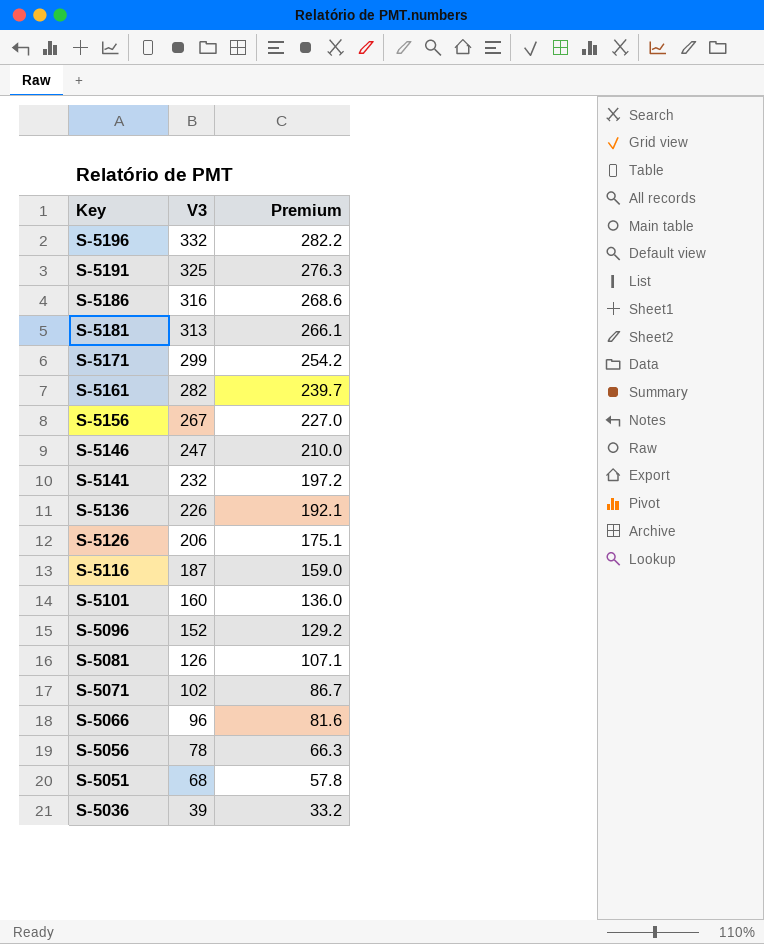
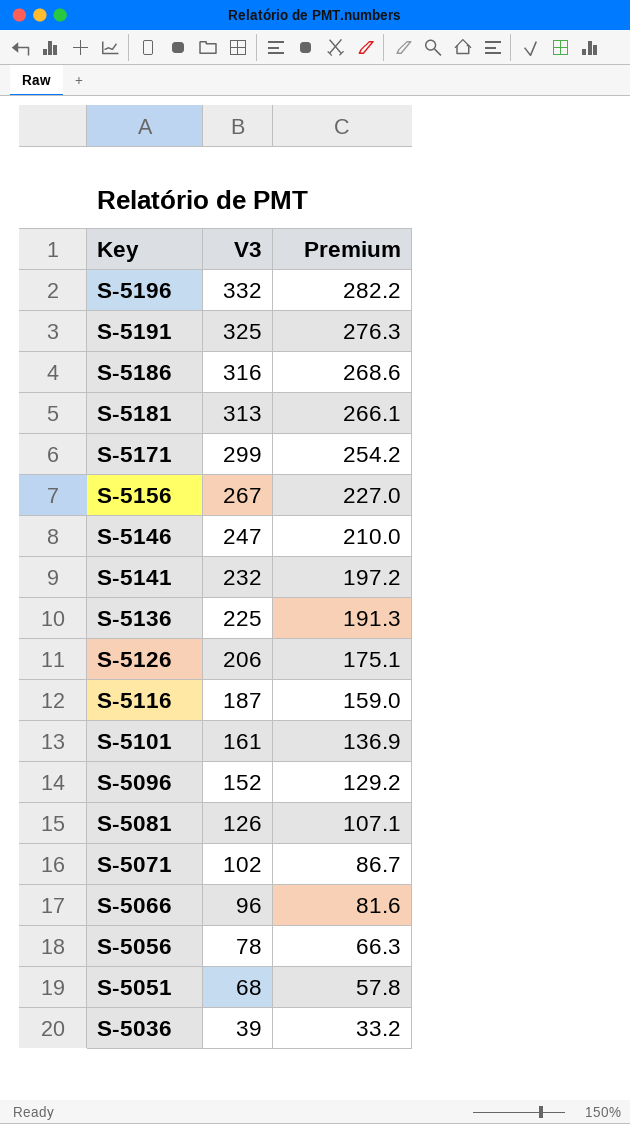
row S-5161: 282 | 239.7 -> none
S-5136 | V3: 226 -> 225
S-5136 | Premium: 192.1 -> 191.3
S-5101 | V3: 160 -> 161
S-5101 | Premium: 136.0 -> 136.9

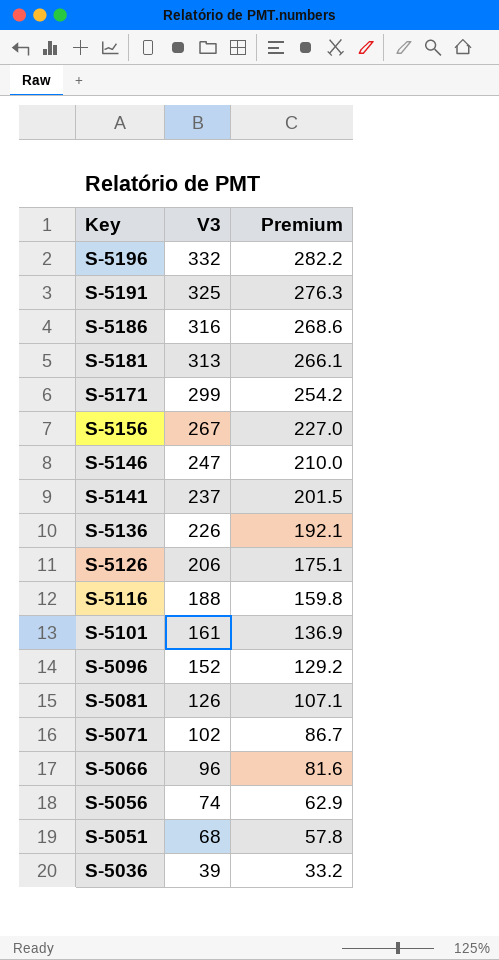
S-5141 | V3: 232 -> 237
S-5141 | Premium: 197.2 -> 201.5
S-5136 | V3: 225 -> 226
S-5136 | Premium: 191.3 -> 192.1
S-5116 | V3: 187 -> 188
S-5116 | Premium: 159.0 -> 159.8
S-5056 | V3: 78 -> 74
S-5056 | Premium: 66.3 -> 62.9

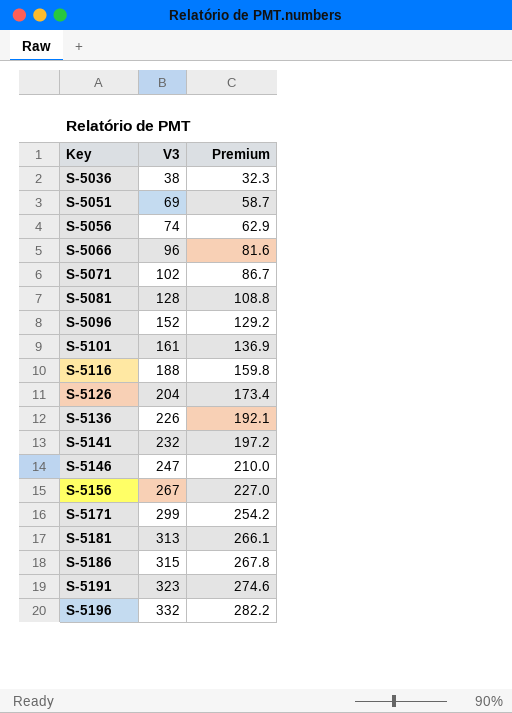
row order: Key descending -> Key ascending
S-5036 | V3: 39 -> 38
S-5036 | Premium: 33.2 -> 32.3
S-5051 | V3: 68 -> 69
S-5051 | Premium: 57.8 -> 58.7
S-5081 | V3: 126 -> 128
S-5081 | Premium: 107.1 -> 108.8
S-5126 | V3: 206 -> 204
S-5126 | Premium: 175.1 -> 173.4
S-5141 | V3: 237 -> 232
S-5141 | Premium: 201.5 -> 197.2
S-5186 | V3: 316 -> 315
S-5186 | Premium: 268.6 -> 267.8
S-5191 | V3: 325 -> 323
S-5191 | Premium: 276.3 -> 274.6

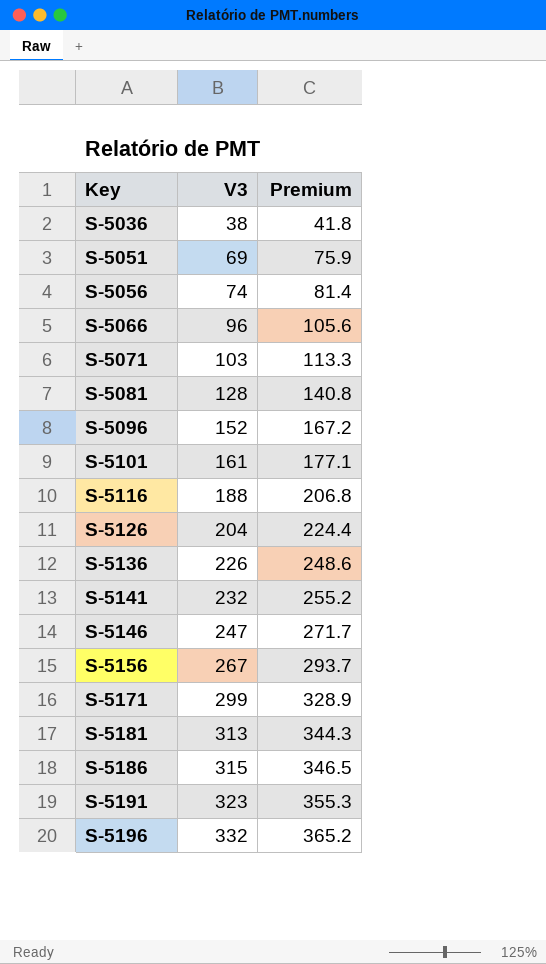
column Premium | formula: [V3] * 0.85 -> [V3] * 1.1
S-5071 | V3: 102 -> 103

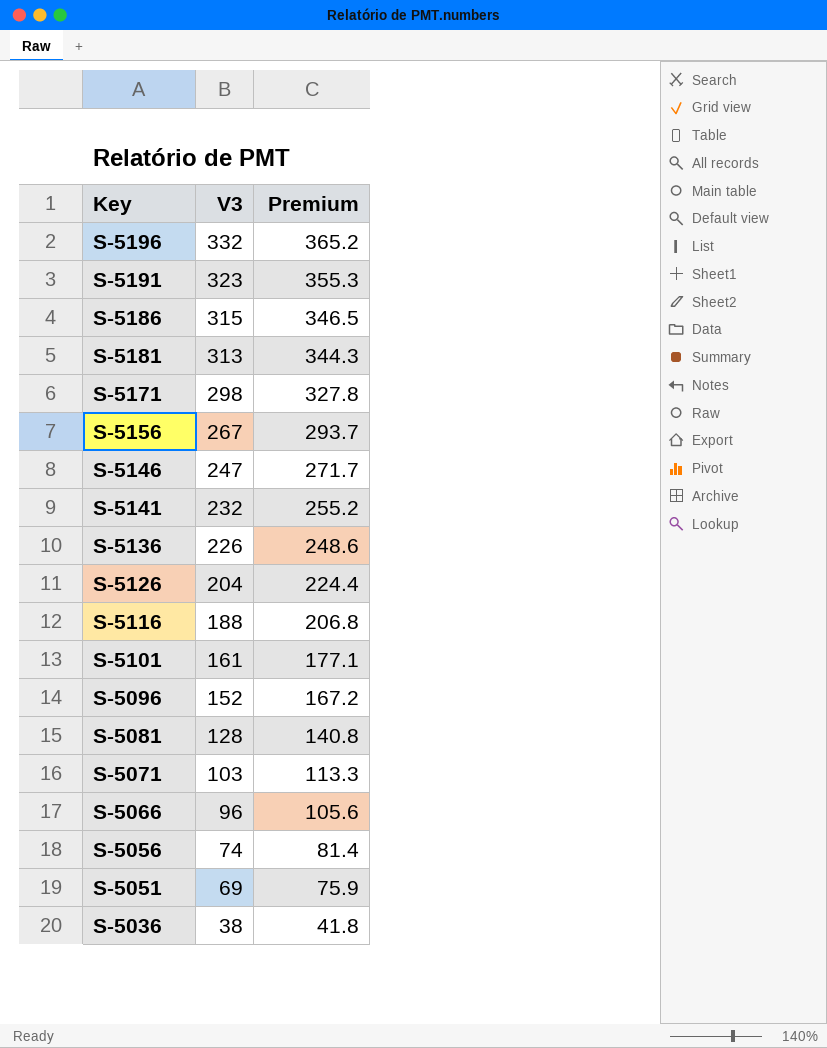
row order: Key ascending -> Key descending
S-5171 | V3: 299 -> 298
S-5171 | Premium: 328.9 -> 327.8

